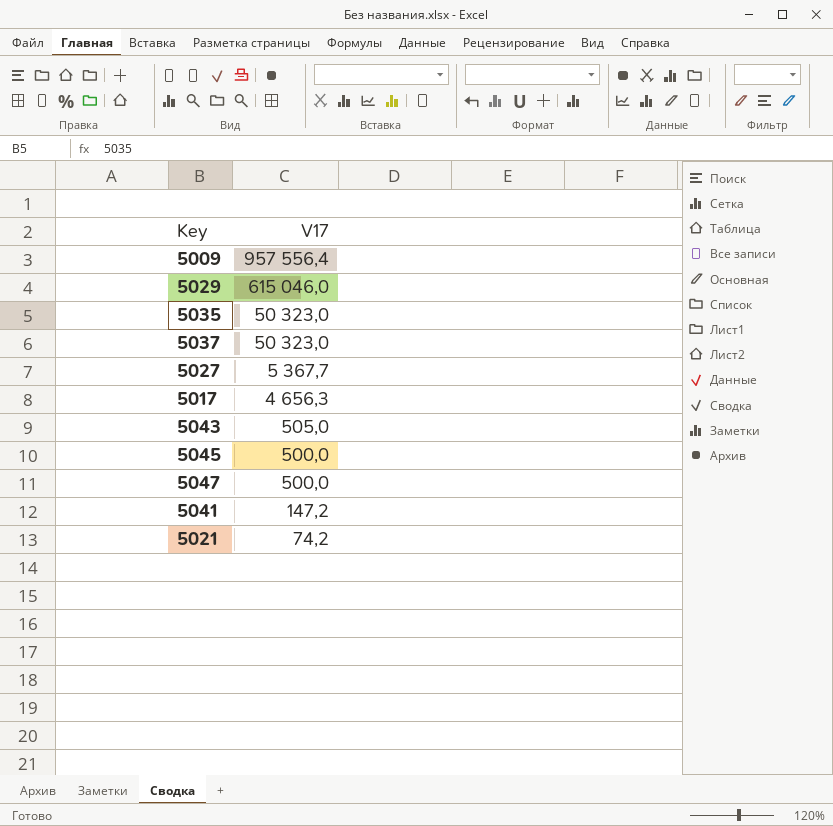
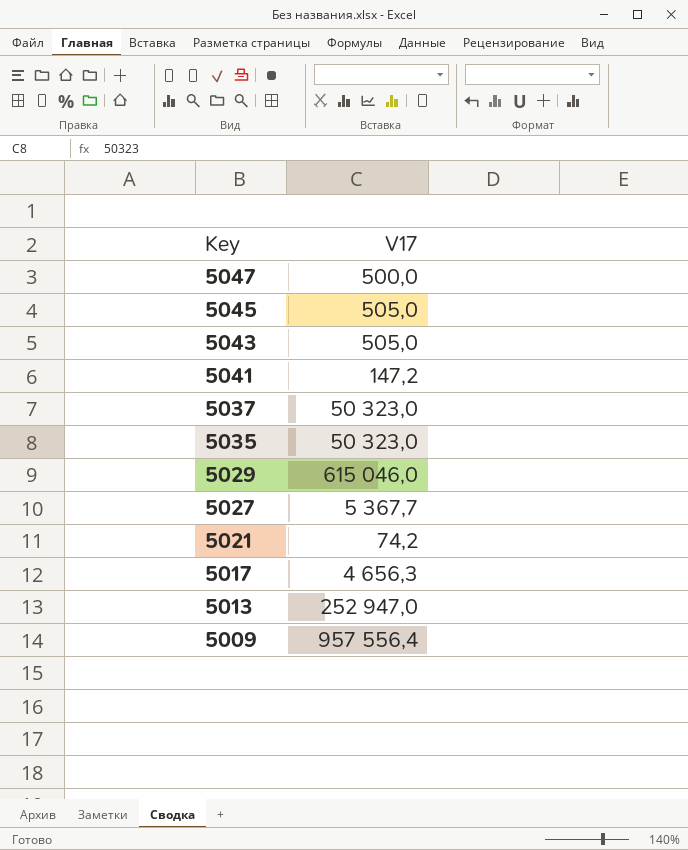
row order: V17 descending -> Key descending
5045 | V17: 500,0 -> 505,0
row 5013: none -> 252 947,0

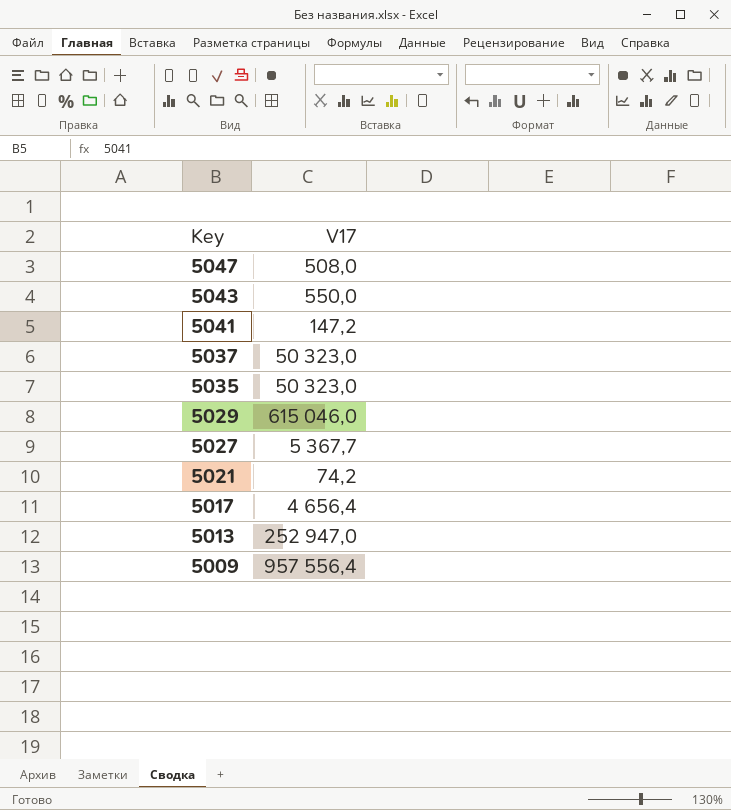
row 5045: 505,0 -> none
5047 | V17: 500,0 -> 508,0
5043 | V17: 505,0 -> 550,0
5017 | V17: 4 656,3 -> 4 656,4

